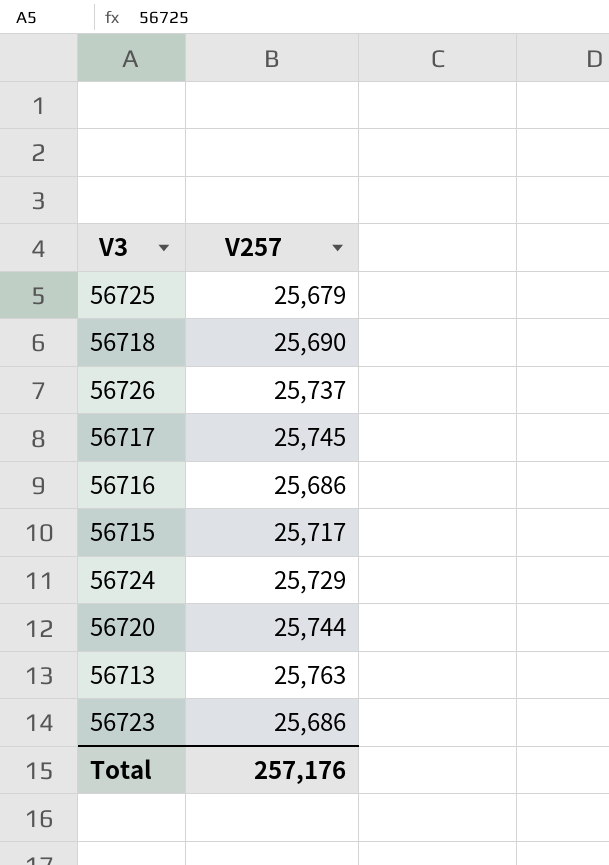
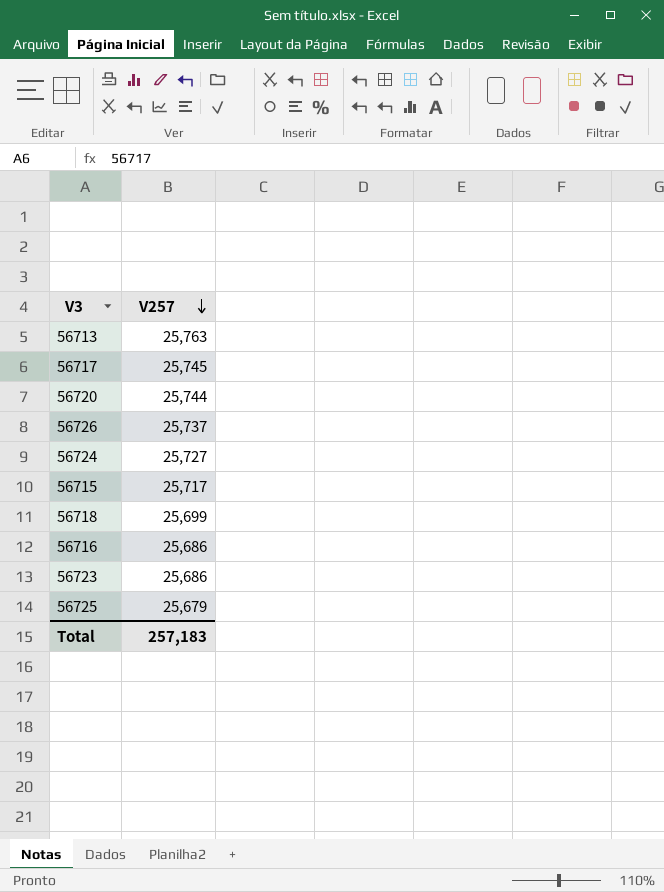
row order: none -> V257 descending
56724 | V257: 25,729 -> 25,727
56718 | V257: 25,690 -> 25,699
Total | V257: 257,176 -> 257,183

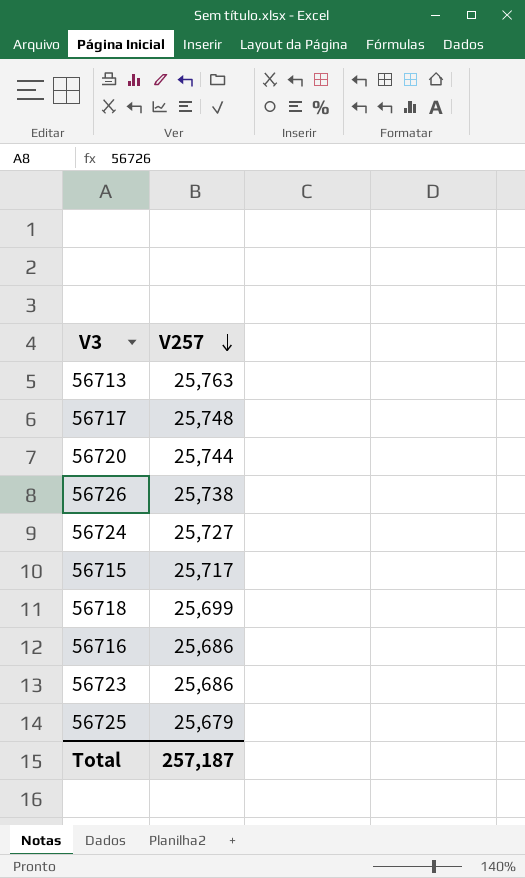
56717 | V257: 25,745 -> 25,748
56726 | V257: 25,737 -> 25,738
Total | V257: 257,183 -> 257,187

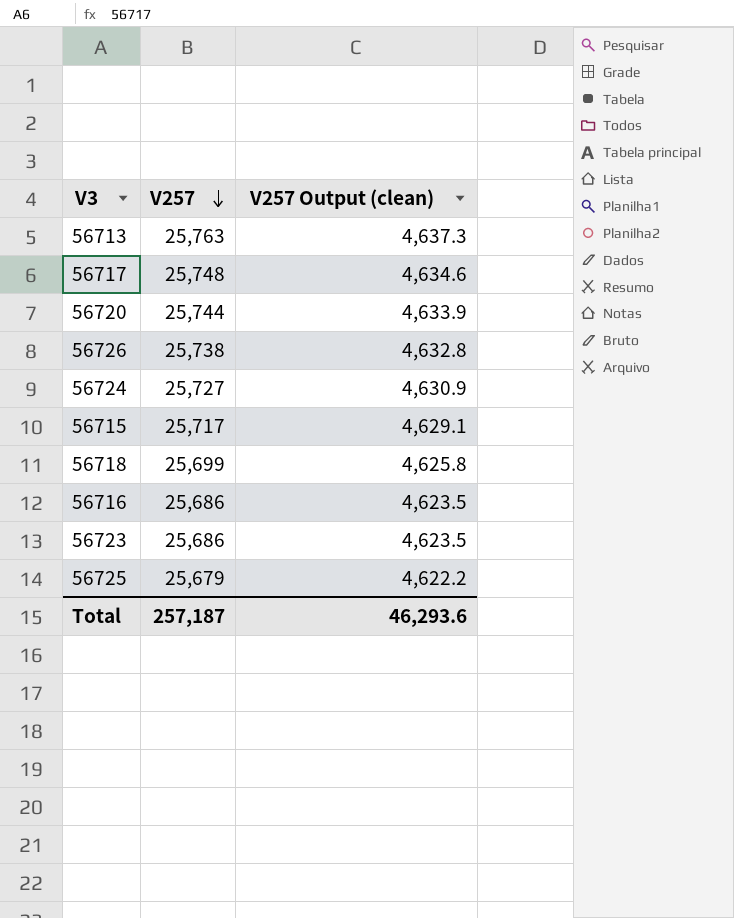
column V257 Output (clean) | formula: none -> [V257] * 0.18

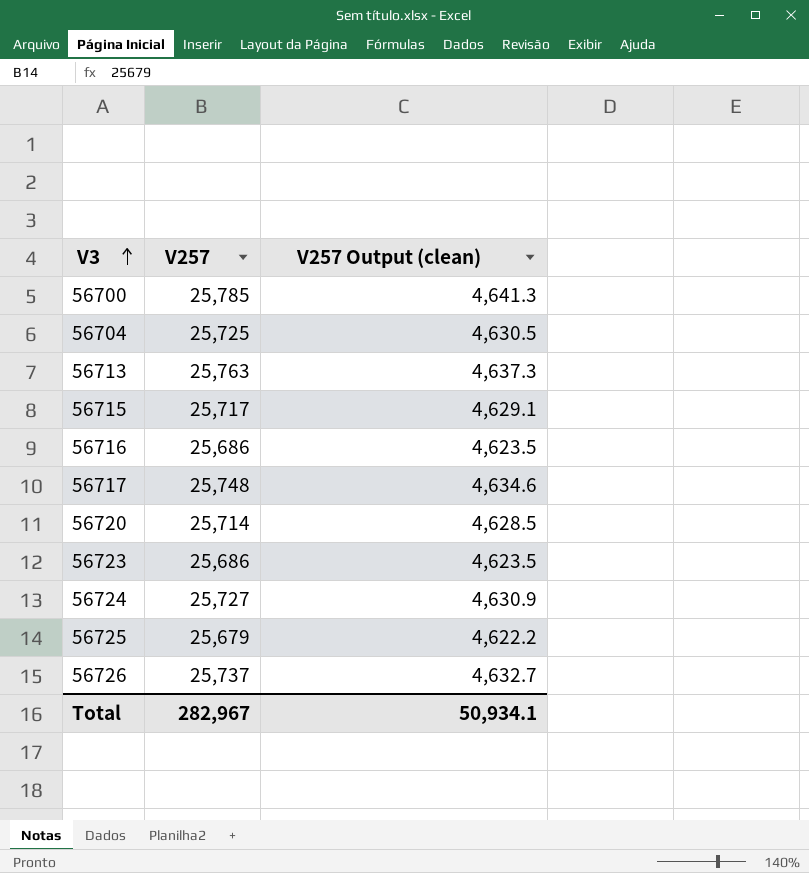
row order: V257 descending -> V3 ascending
row 56718: 25,699 | 4,625.8 -> none
row 56700: none -> 25,785 | 4,641.3
row 56704: none -> 25,725 | 4,630.5
56720 | V257: 25,744 -> 25,714
56720 | V257 Output (clean): 4,633.9 -> 4,628.5
56726 | V257: 25,738 -> 25,737
56726 | V257 Output (clean): 4,632.8 -> 4,632.7
Total | V257: 257,187 -> 282,967
Total | V257 Output (clean): 46,293.6 -> 50,934.1

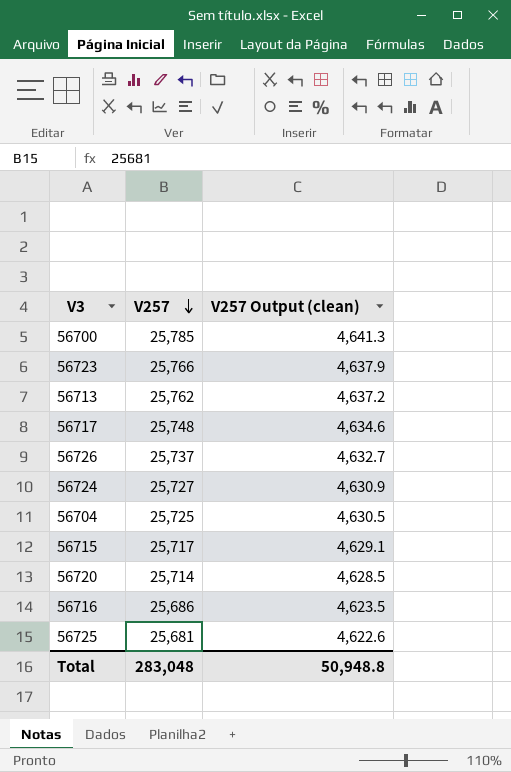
row order: V3 ascending -> V257 descending
56723 | V257: 25,686 -> 25,766
56723 | V257 Output (clean): 4,623.5 -> 4,637.9
56713 | V257: 25,763 -> 25,762
56713 | V257 Output (clean): 4,637.3 -> 4,637.2
56725 | V257: 25,679 -> 25,681
56725 | V257 Output (clean): 4,622.2 -> 4,622.6
Total | V257: 282,967 -> 283,048
Total | V257 Output (clean): 50,934.1 -> 50,948.8

